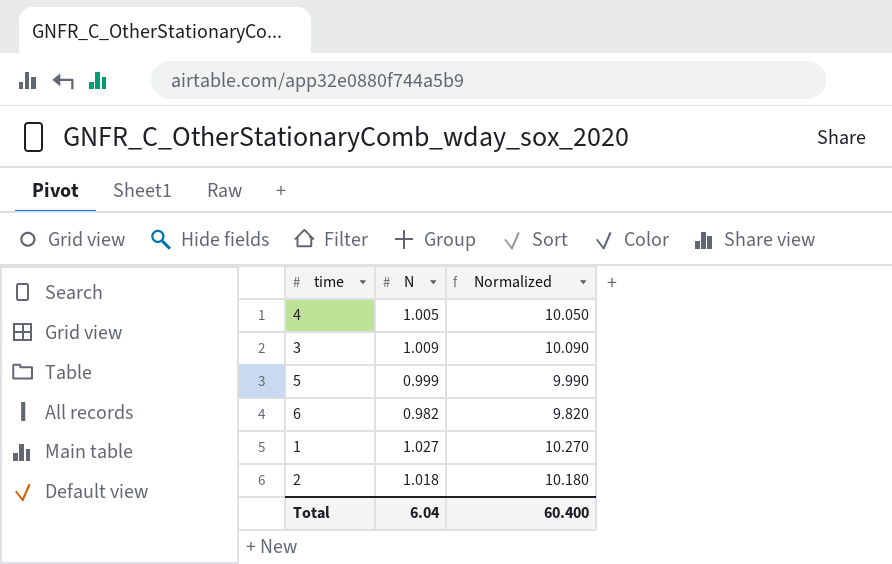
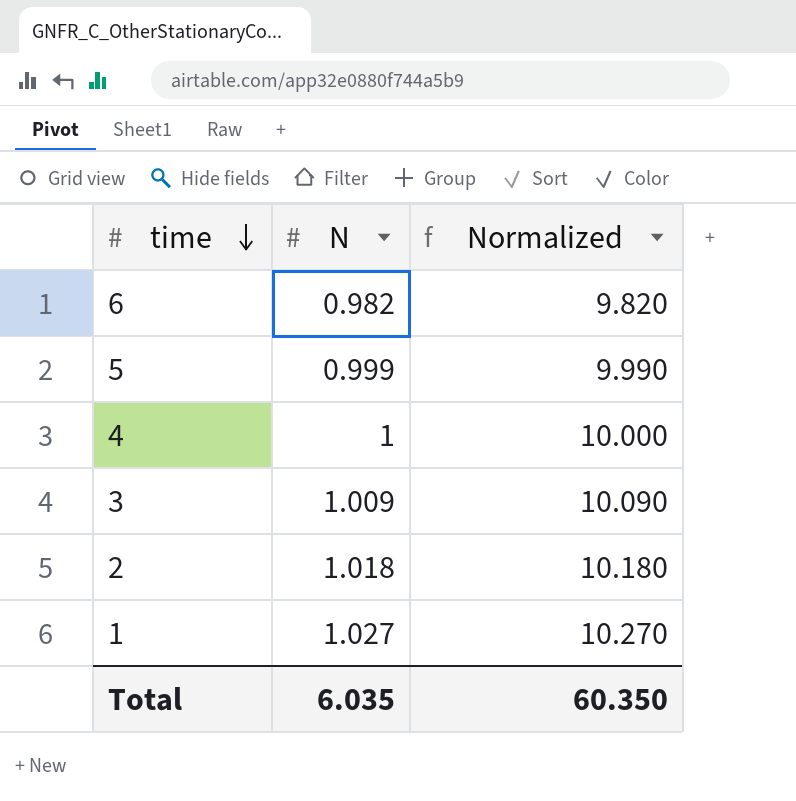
row order: none -> time descending
4 | N: 1.005 -> 1
4 | Normalized: 10.050 -> 10.000
Total | N: 6.04 -> 6.035
Total | Normalized: 60.400 -> 60.350

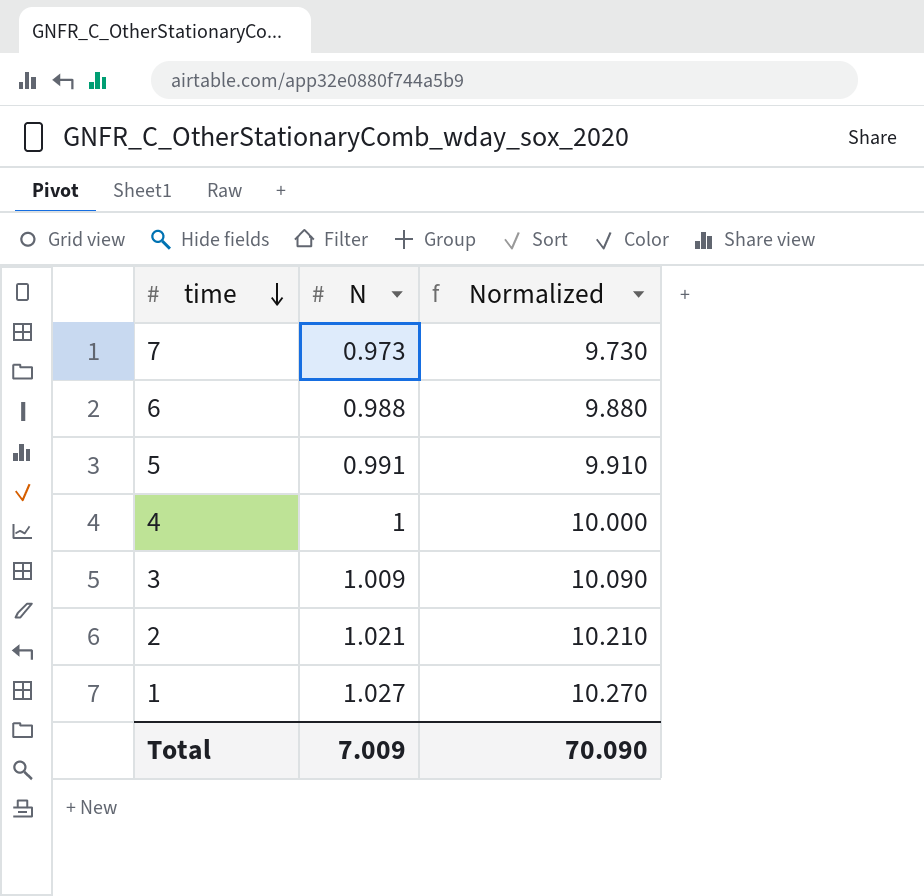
row 7: none -> 0.973 | 9.730
6 | N: 0.982 -> 0.988
6 | Normalized: 9.820 -> 9.880
5 | N: 0.999 -> 0.991
5 | Normalized: 9.990 -> 9.910
2 | N: 1.018 -> 1.021
2 | Normalized: 10.180 -> 10.210
Total | N: 6.035 -> 7.009
Total | Normalized: 60.350 -> 70.090

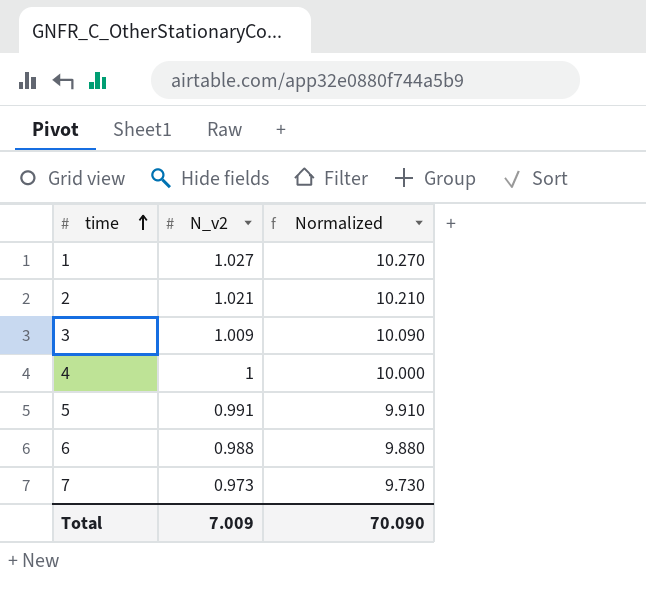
row order: time descending -> time ascending
column name: N -> N_v2

